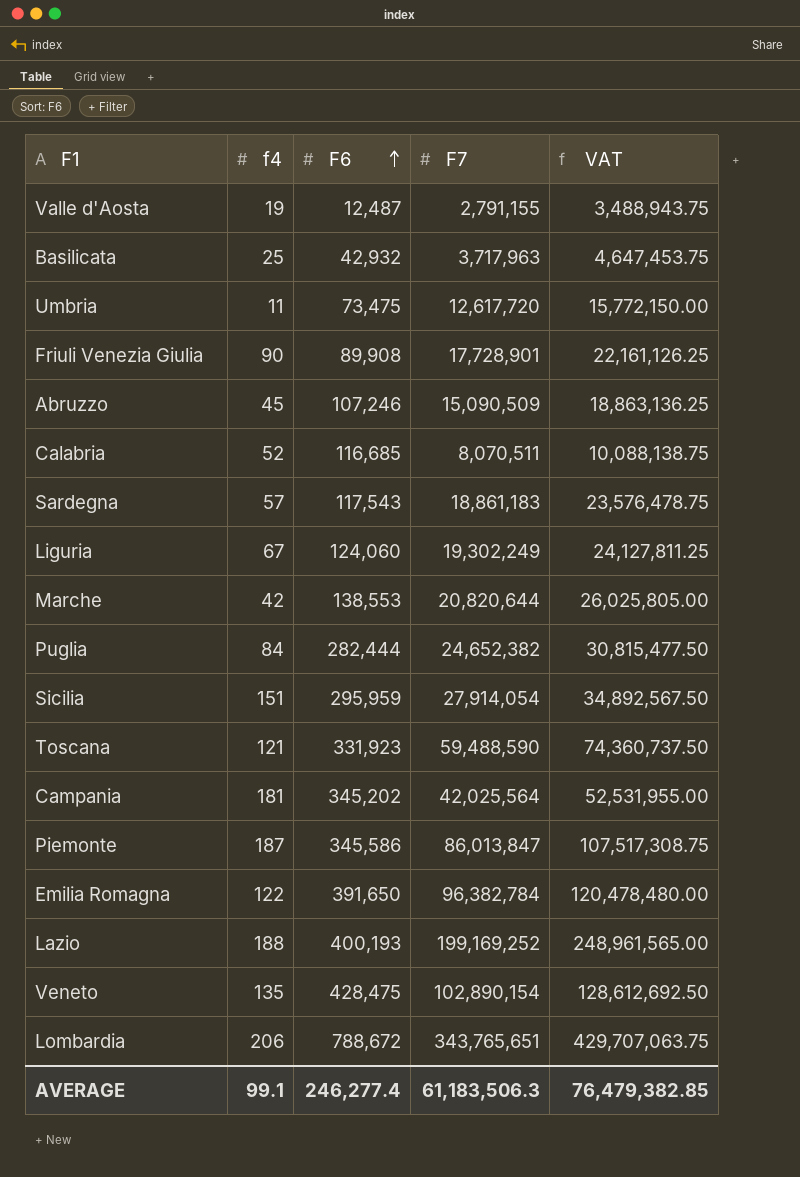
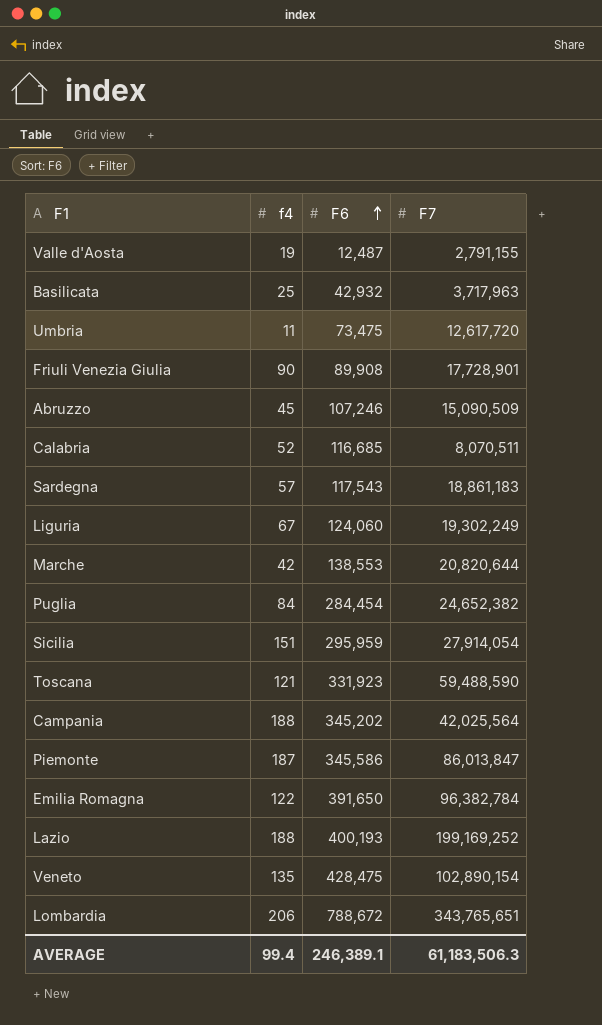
column VAT | formula: [F7] * 1.25 -> none
Puglia | F6: 282,444 -> 284,454
Campania | f4: 181 -> 188
AVERAGE | f4: 99.1 -> 99.4
AVERAGE | F6: 246,277.4 -> 246,389.1

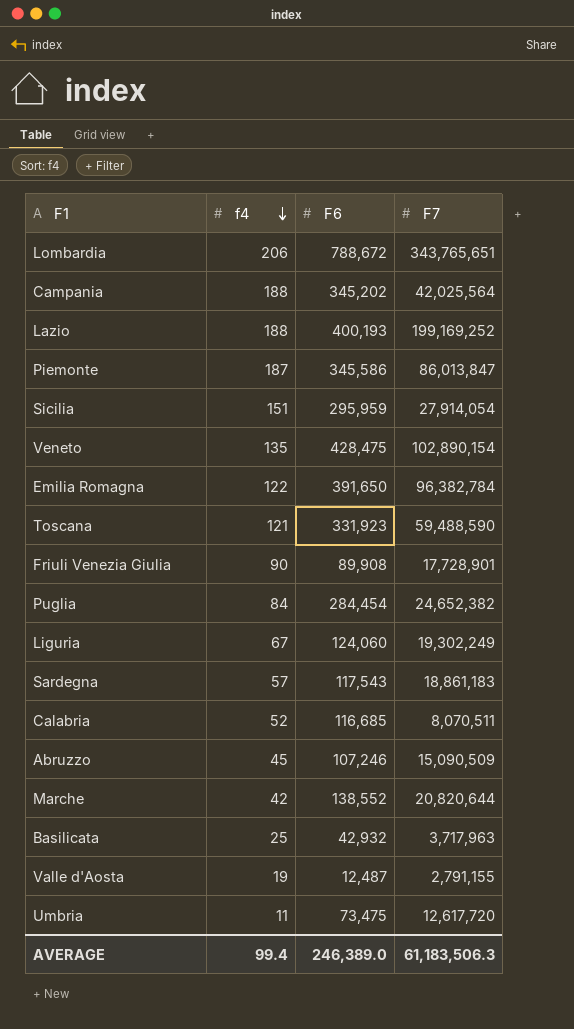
row order: F6 ascending -> f4 descending
Marche | F6: 138,553 -> 138,552
AVERAGE | F6: 246,389.1 -> 246,389.0

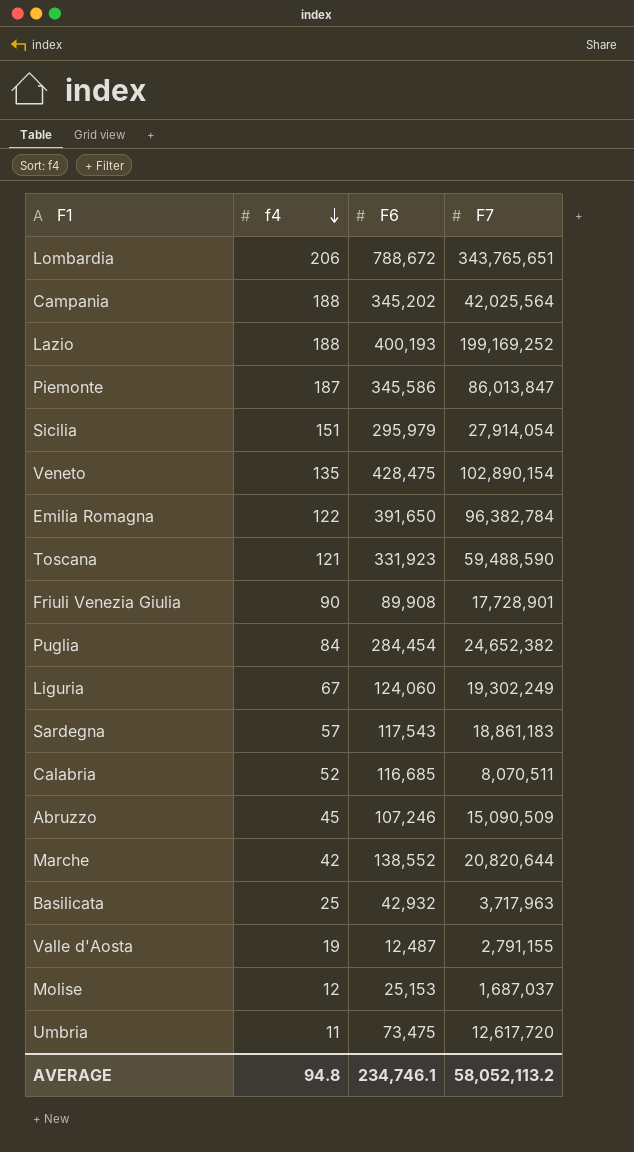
Sicilia | F6: 295,959 -> 295,979
row Molise: none -> 12 | 25,153 | 1,687,037
AVERAGE | f4: 99.4 -> 94.8
AVERAGE | F6: 246,389.0 -> 234,746.1
AVERAGE | F7: 61,183,506.3 -> 58,052,113.2

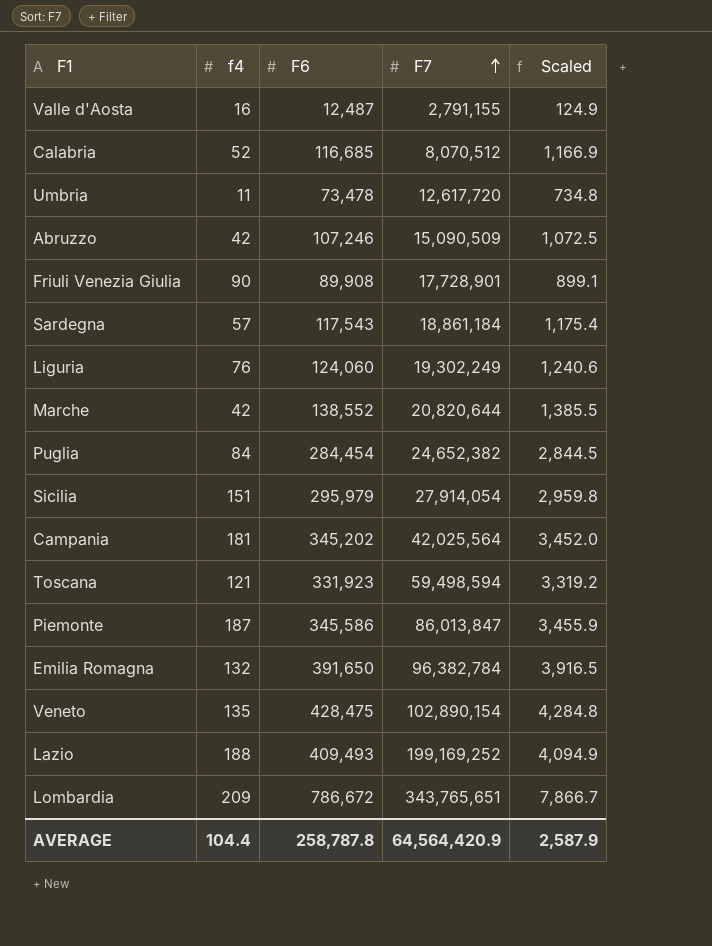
row order: f4 descending -> F7 ascending
column Scaled | formula: none -> [F6] * 0.01
row Basilicata: 25 | 42,932 | 3,717,963 -> none
row Molise: 12 | 25,153 | 1,687,037 -> none
Valle d'Aosta | f4: 19 -> 16
Calabria | F7: 8,070,511 -> 8,070,512
Umbria | F6: 73,475 -> 73,478
Abruzzo | f4: 45 -> 42
Sardegna | F7: 18,861,183 -> 18,861,184
Liguria | f4: 67 -> 76
Campania | f4: 188 -> 181
Toscana | F7: 59,488,590 -> 59,498,594
Emilia Romagna | f4: 122 -> 132
Lazio | F6: 400,193 -> 409,493
Lombardia | f4: 206 -> 209
Lombardia | F6: 788,672 -> 786,672
AVERAGE | f4: 94.8 -> 104.4
AVERAGE | F6: 234,746.1 -> 258,787.8
AVERAGE | F7: 58,052,113.2 -> 64,564,420.9

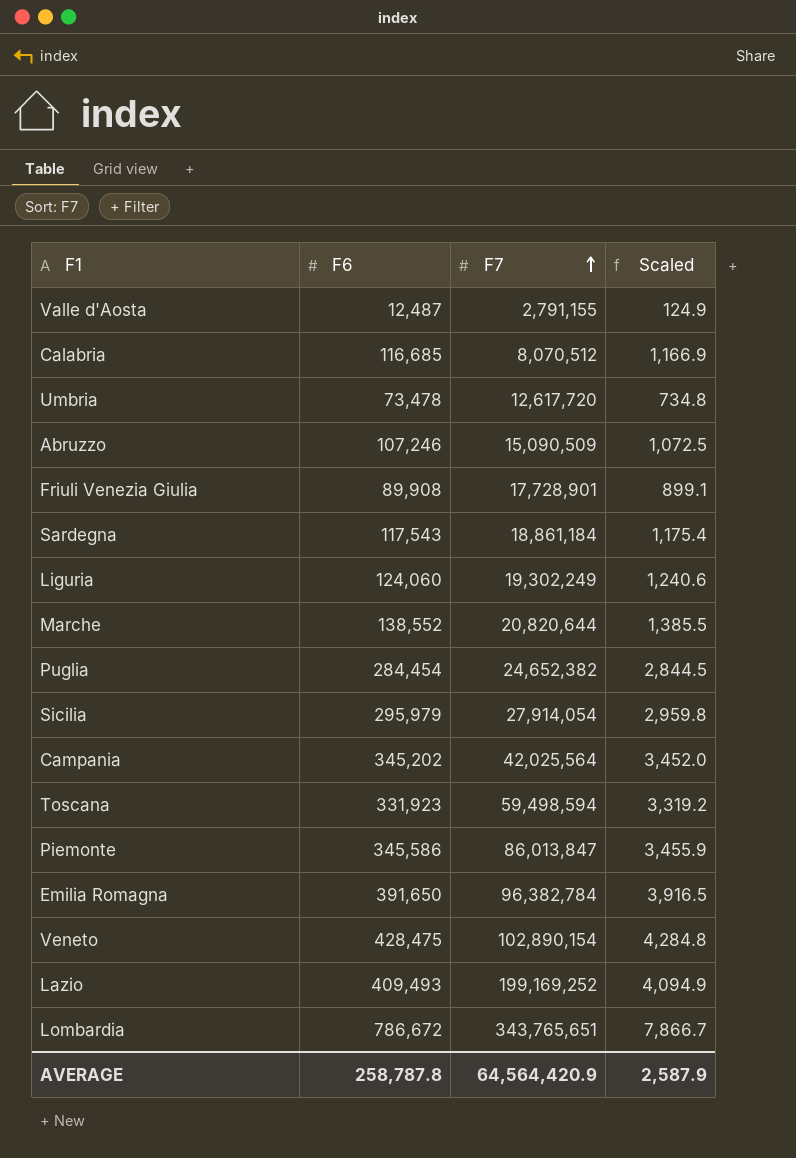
column f4 | position: 2 -> none

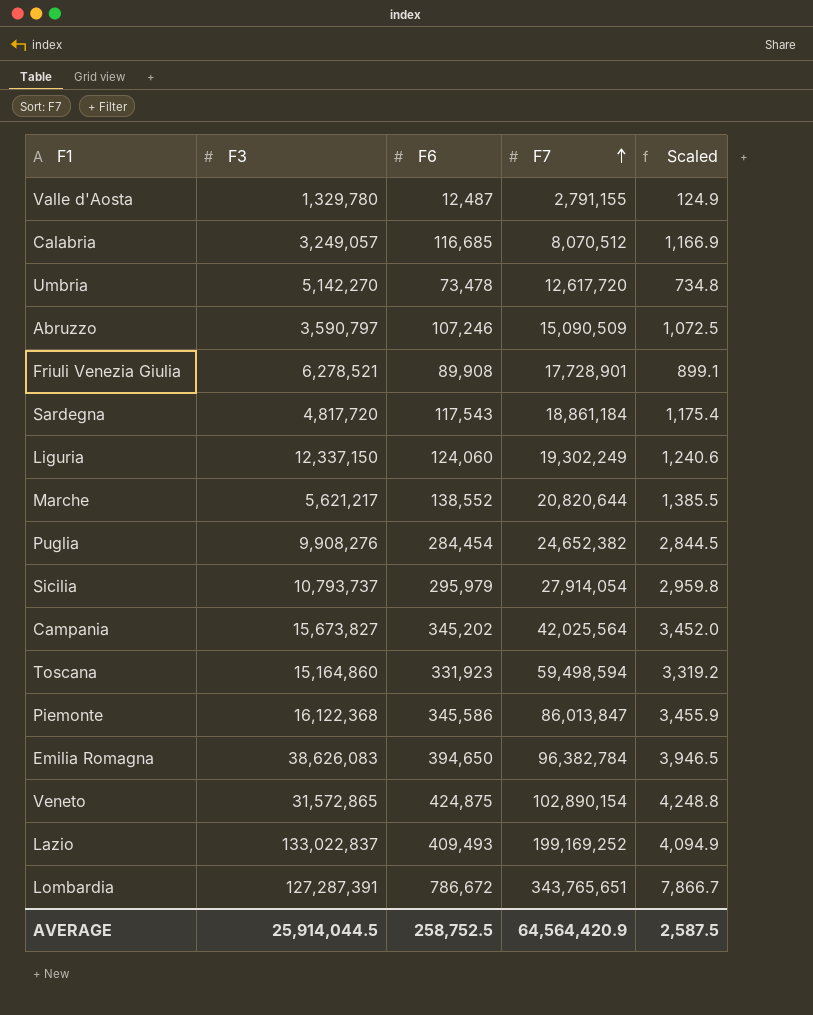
column F3 | position: none -> 2
Emilia Romagna | F6: 391,650 -> 394,650
Emilia Romagna | Scaled: 3,916.5 -> 3,946.5
Veneto | F6: 428,475 -> 424,875
Veneto | Scaled: 4,284.8 -> 4,248.8
AVERAGE | F6: 258,787.8 -> 258,752.5
AVERAGE | Scaled: 2,587.9 -> 2,587.5

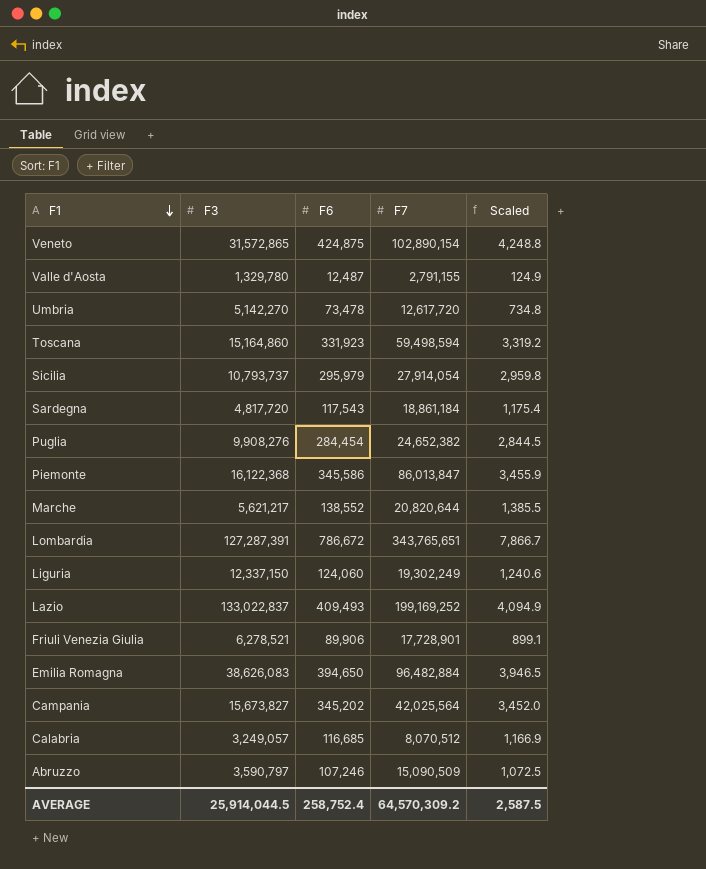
row order: F7 ascending -> F1 descending
Friuli Venezia Giulia | F6: 89,908 -> 89,906
Emilia Romagna | F7: 96,382,784 -> 96,482,884
AVERAGE | F6: 258,752.5 -> 258,752.4
AVERAGE | F7: 64,564,420.9 -> 64,570,309.2

